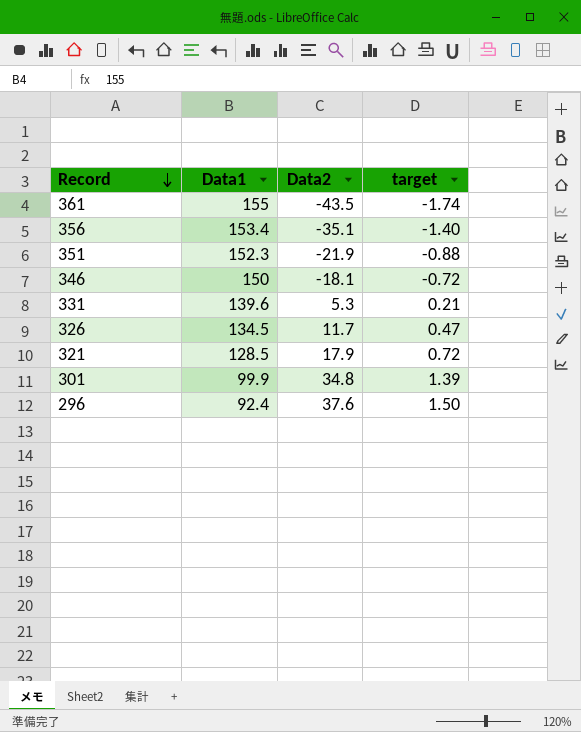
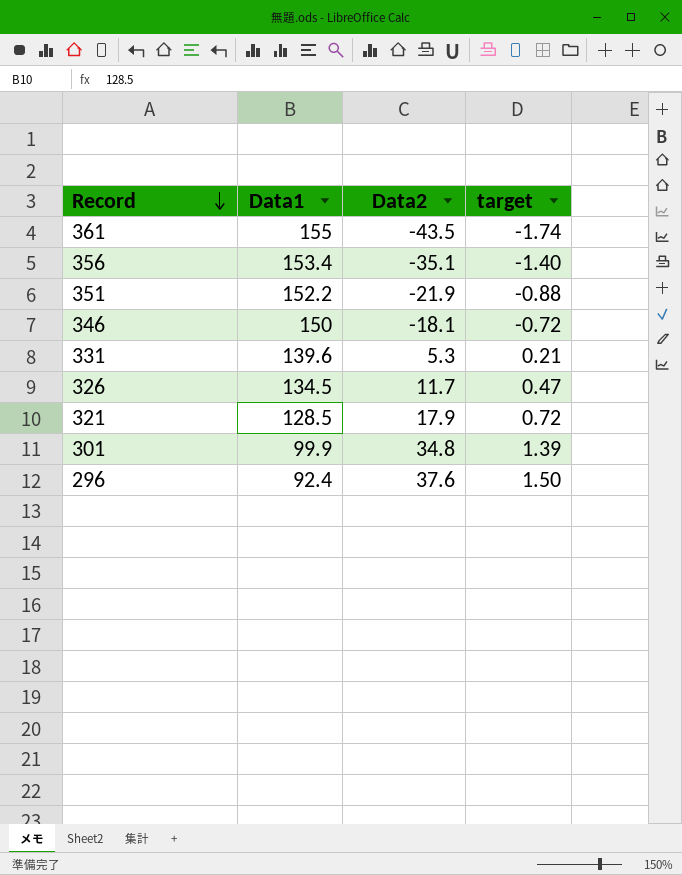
351 | Data1: 152.3 -> 152.2

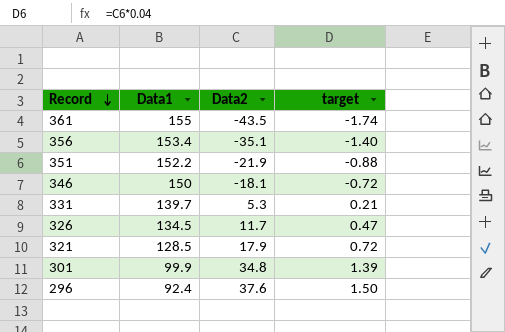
331 | Data1: 139.6 -> 139.7

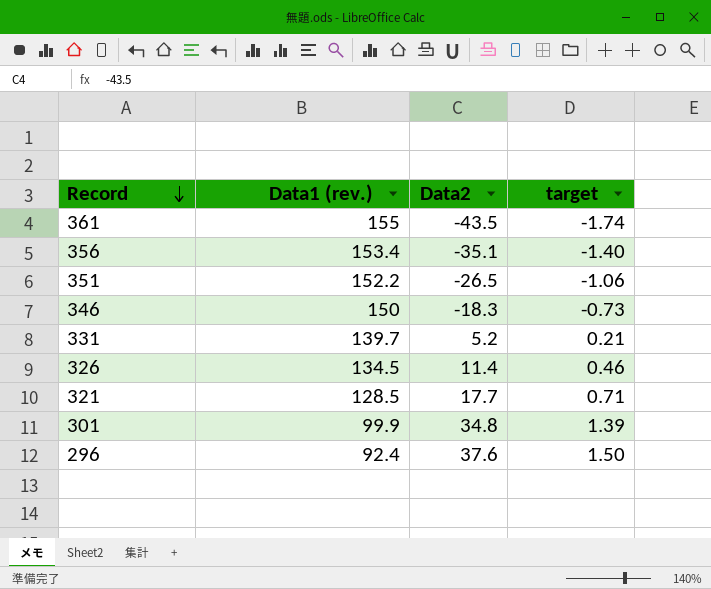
column name: Data1 -> Data1 (rev.)
351 | Data2: -21.9 -> -26.5
351 | target: -0.88 -> -1.06
346 | Data2: -18.1 -> -18.3
346 | target: -0.72 -> -0.73
331 | Data2: 5.3 -> 5.2
326 | Data2: 11.7 -> 11.4
326 | target: 0.47 -> 0.46
321 | Data2: 17.9 -> 17.7
321 | target: 0.72 -> 0.71

